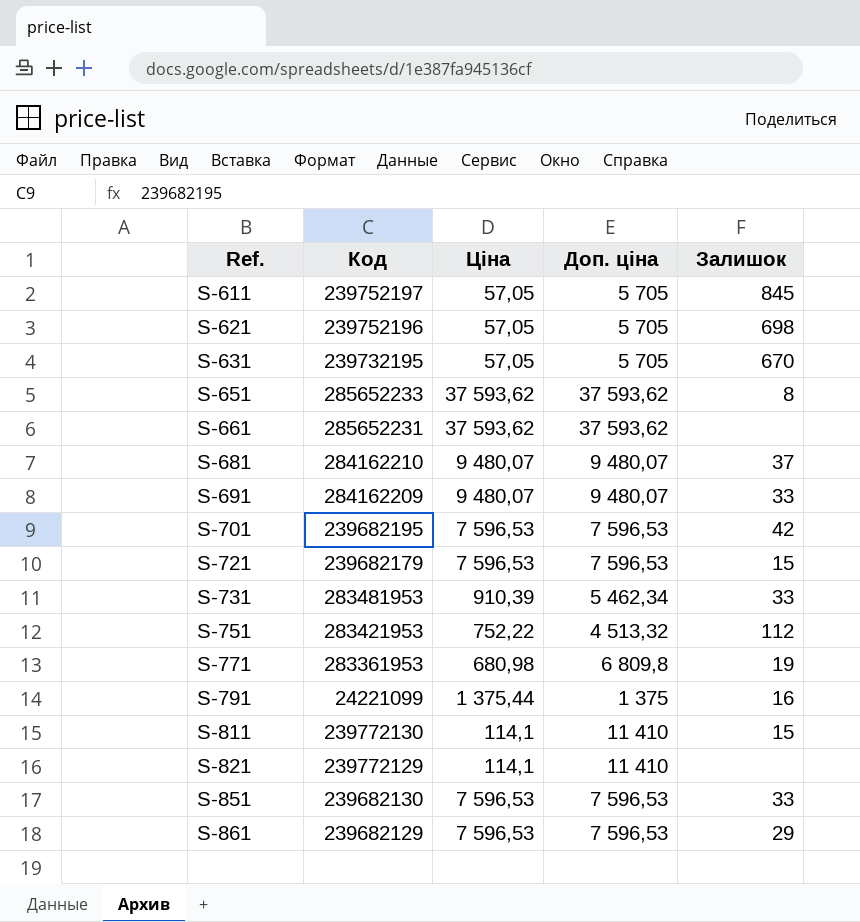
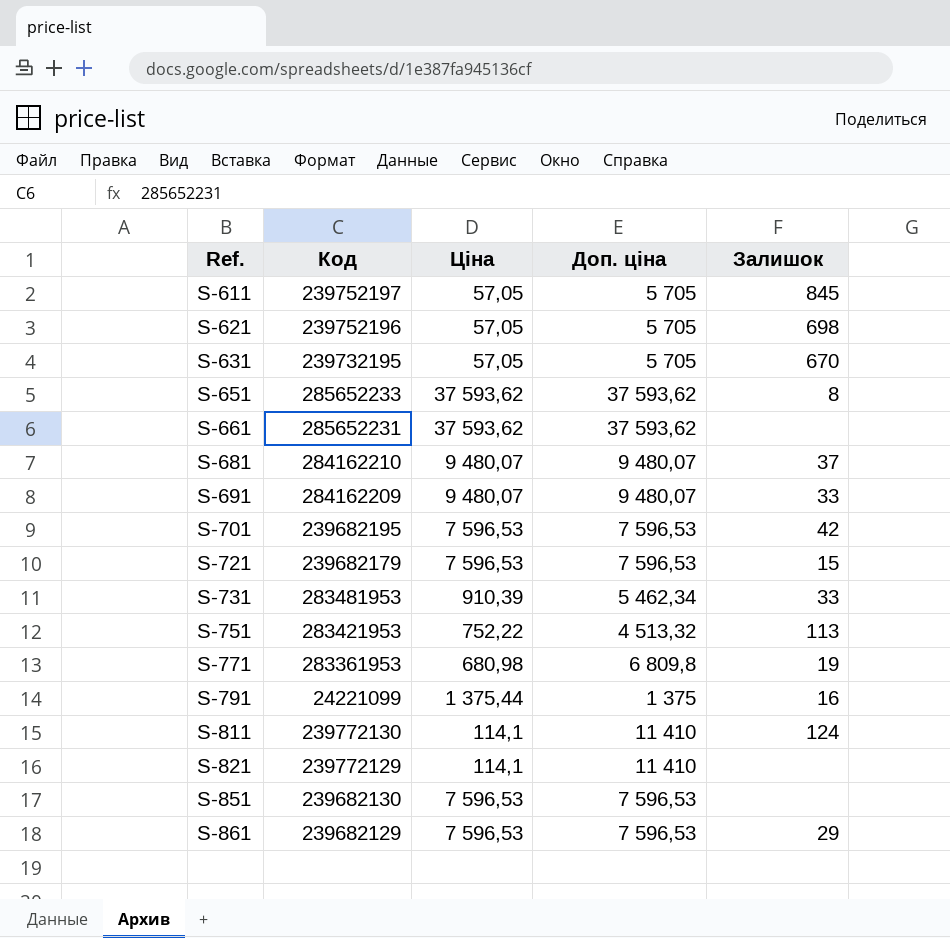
S-751 | Залишок: 112 -> 113
S-811 | Залишок: 15 -> 124
S-851 | Залишок: 33 -> none

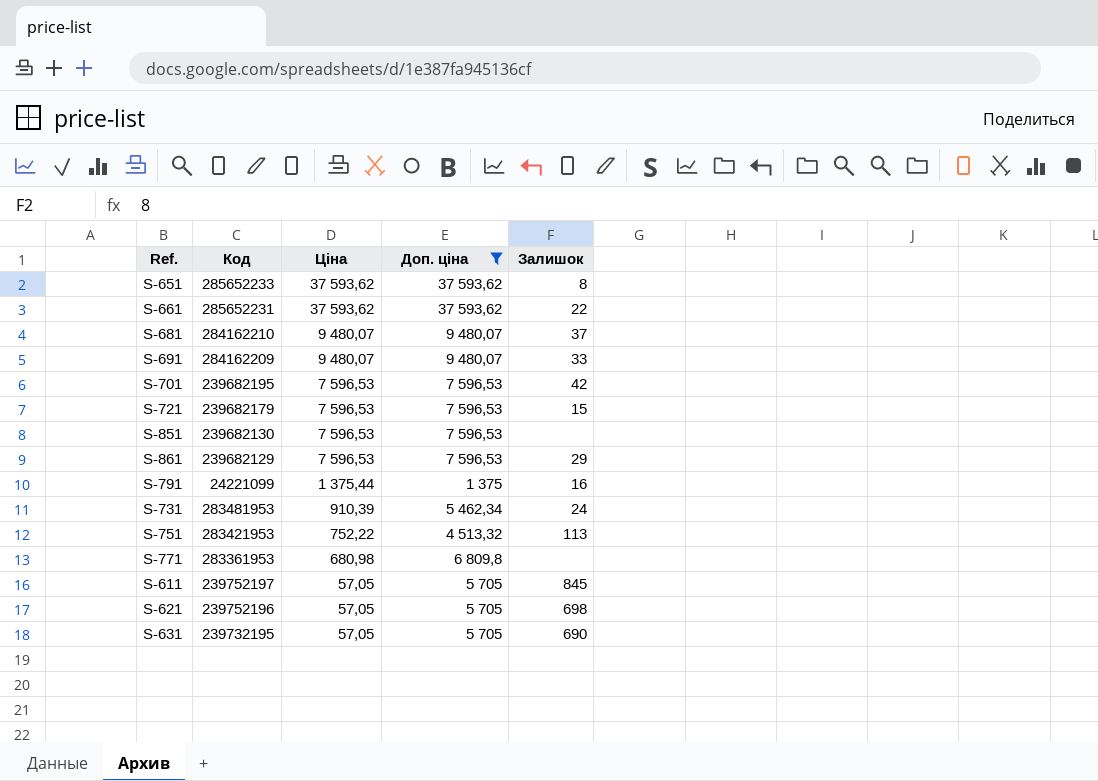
filter: none -> Доп. ціна != 11 410
row order: Ref. ascending -> Ціна descending
S-661 | Залишок: none -> 22
S-731 | Залишок: 33 -> 24
S-771 | Залишок: 19 -> none
S-631 | Залишок: 670 -> 690

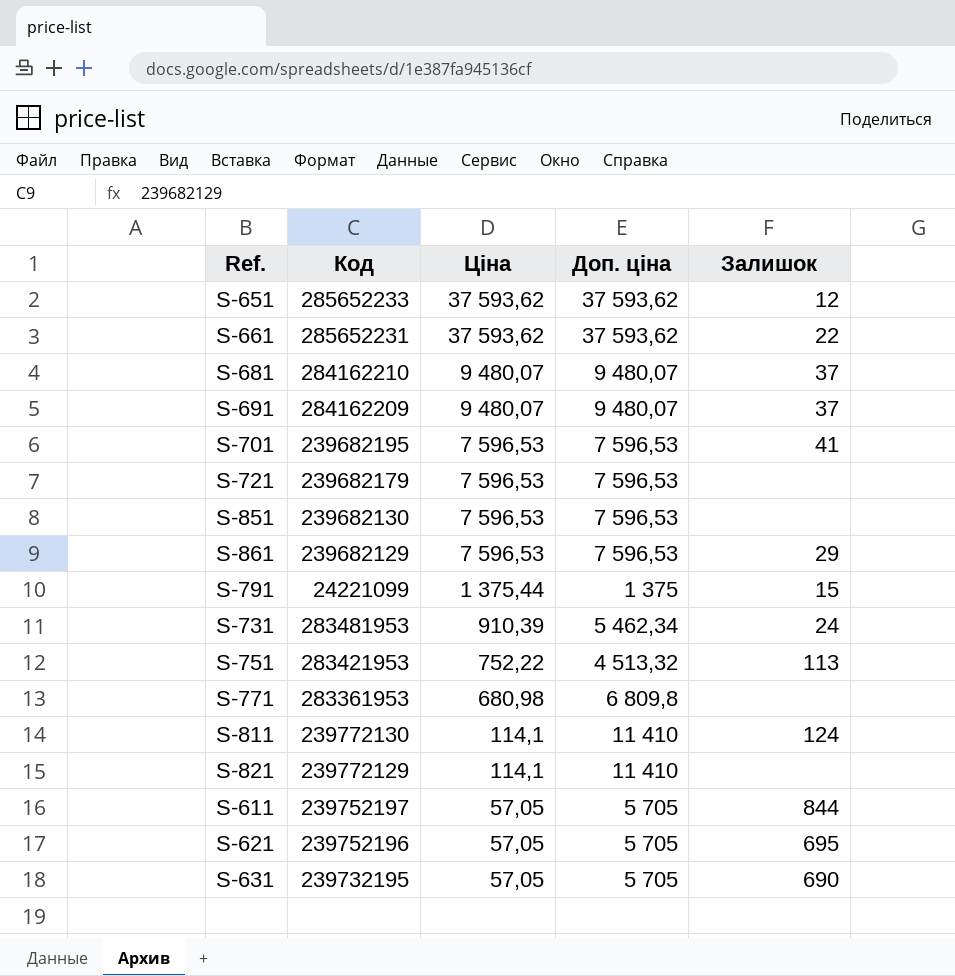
filter: Доп. ціна != 11 410 -> none
S-651 | Залишок: 8 -> 12
S-691 | Залишок: 33 -> 37
S-701 | Залишок: 42 -> 41
S-721 | Залишок: 15 -> none
S-791 | Залишок: 16 -> 15
S-611 | Залишок: 845 -> 844
S-621 | Залишок: 698 -> 695

